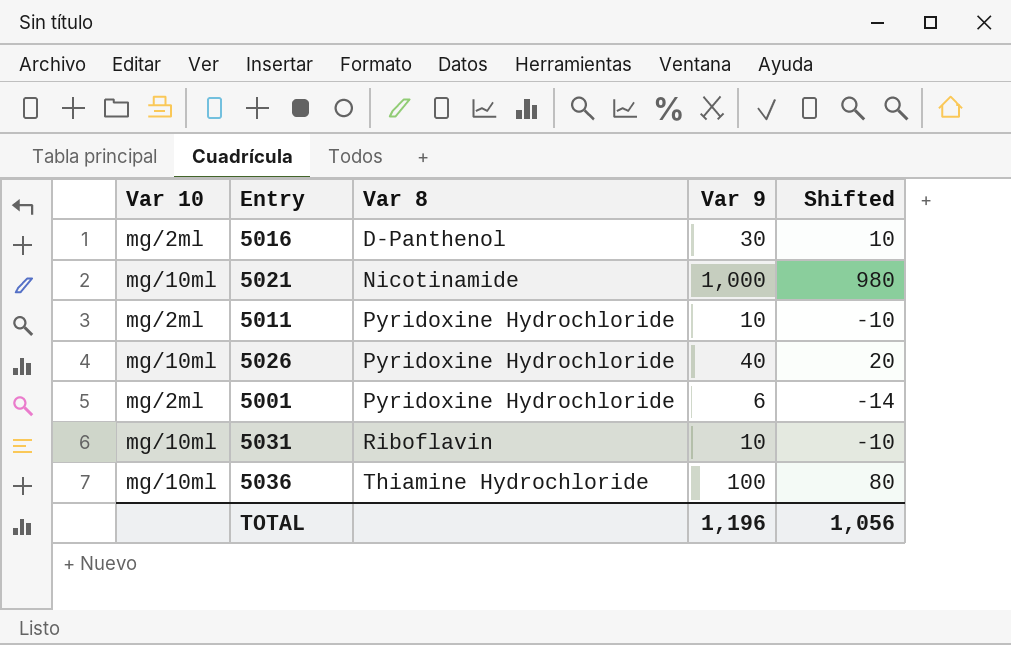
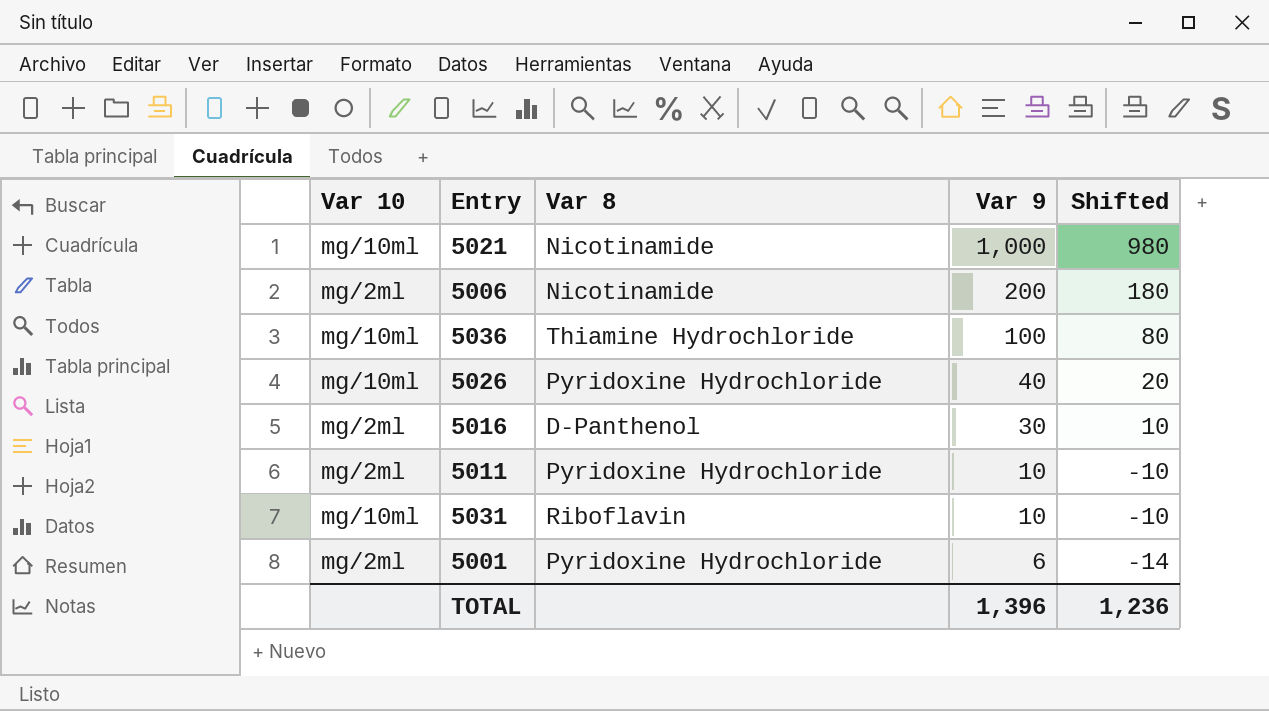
row order: Var 8 ascending -> Var 9 descending
row 5006: none -> mg/2ml | Nicotinamide | 200 | 180
TOTAL | Var 9: 1,196 -> 1,396
TOTAL | Shifted: 1,056 -> 1,236

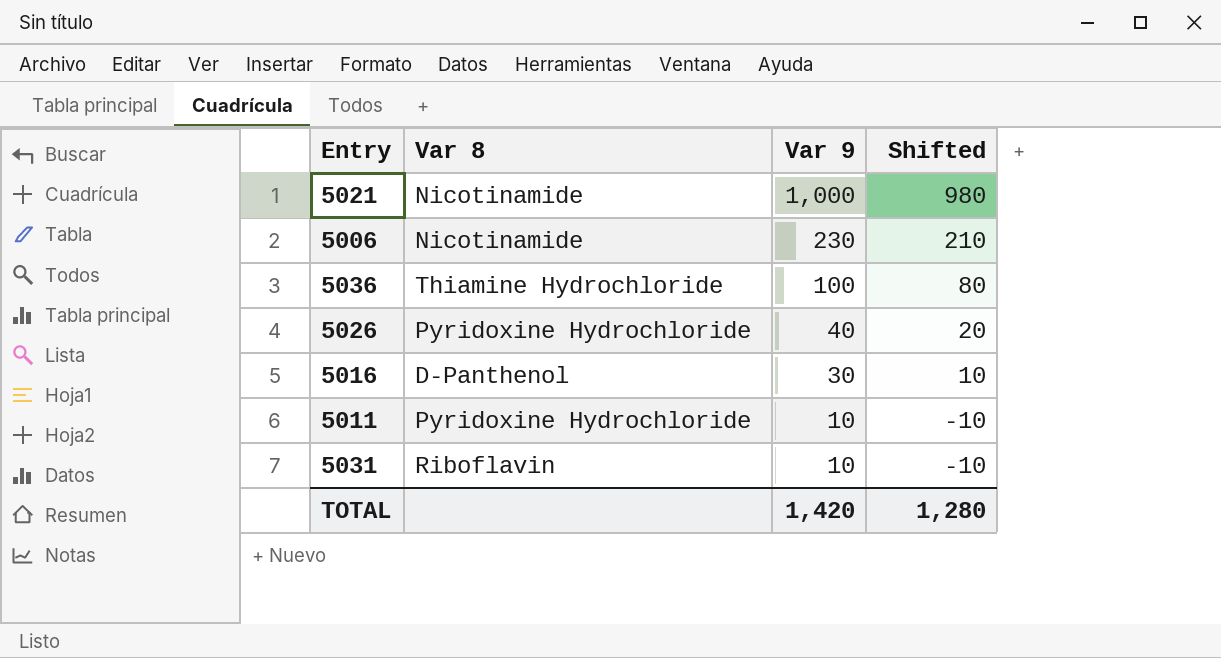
column Var 10 | position: 1 -> none
row 5001: mg/2ml | Pyridoxine Hydrochloride | 6 | -14 -> none
5006 | Var 9: 200 -> 230
5006 | Shifted: 180 -> 210
TOTAL | Var 9: 1,396 -> 1,420
TOTAL | Shifted: 1,236 -> 1,280

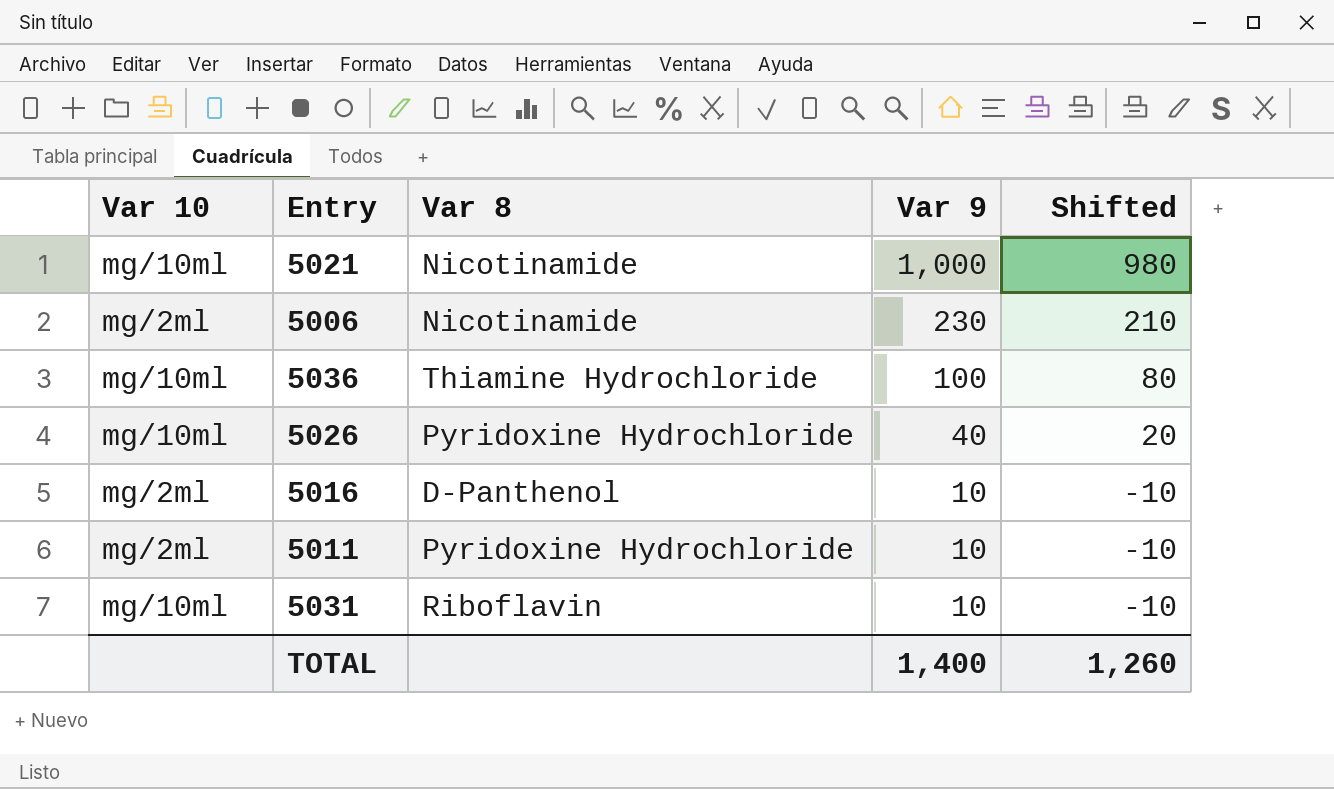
column Var 10 | position: none -> 1
5016 | Var 9: 30 -> 10
5016 | Shifted: 10 -> -10
TOTAL | Var 9: 1,420 -> 1,400
TOTAL | Shifted: 1,280 -> 1,260

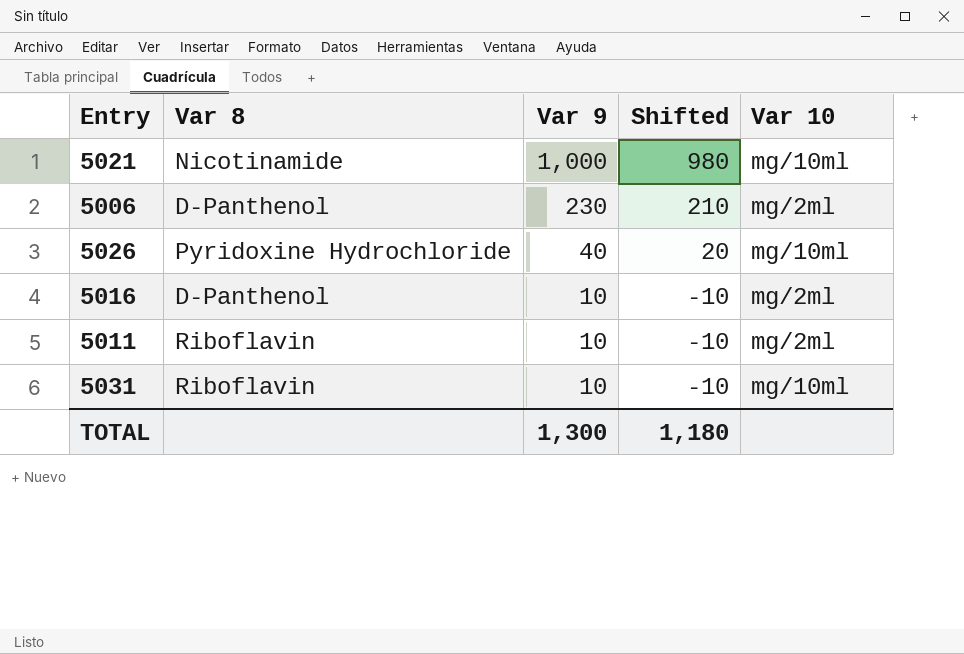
column Var 10 | position: 1 -> 5
row 5036: mg/10ml | Thiamine Hydrochloride | 100 | 80 -> none
5006 | Var 8: Nicotinamide -> D-Panthenol
5011 | Var 8: Pyridoxine Hydrochloride -> Riboflavin
TOTAL | Var 9: 1,400 -> 1,300
TOTAL | Shifted: 1,260 -> 1,180

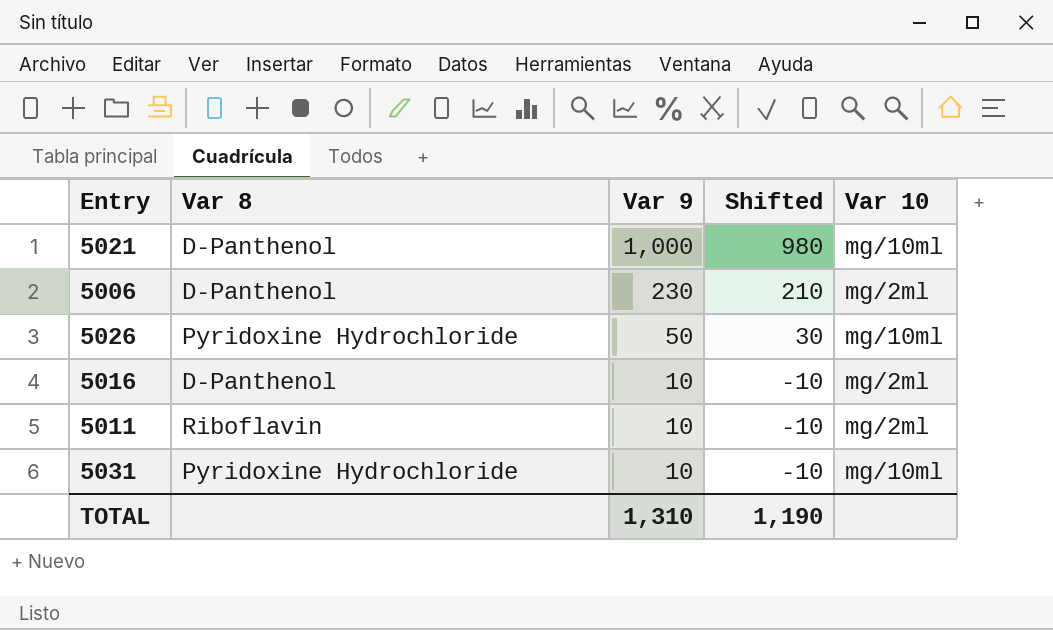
5021 | Var 8: Nicotinamide -> D-Panthenol
5026 | Var 9: 40 -> 50
5026 | Shifted: 20 -> 30
5031 | Var 8: Riboflavin -> Pyridoxine Hydrochloride
TOTAL | Var 9: 1,300 -> 1,310
TOTAL | Shifted: 1,180 -> 1,190

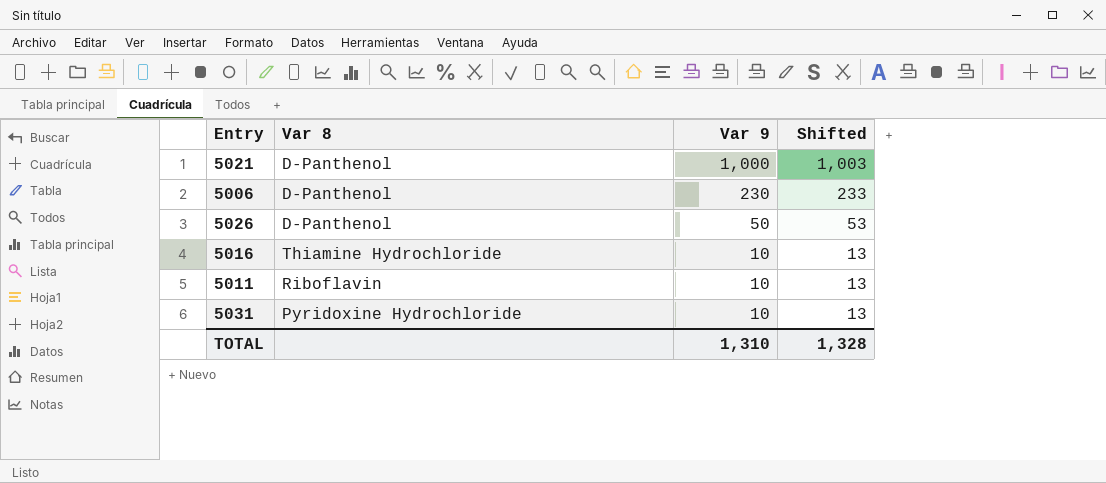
column Var 10 | position: 5 -> none
column Shifted | formula: [Var 9] - 20 -> [Var 9] + 3
5026 | Var 8: Pyridoxine Hydrochloride -> D-Panthenol
5016 | Var 8: D-Panthenol -> Thiamine Hydrochloride
TOTAL | Shifted: 1,190 -> 1,328

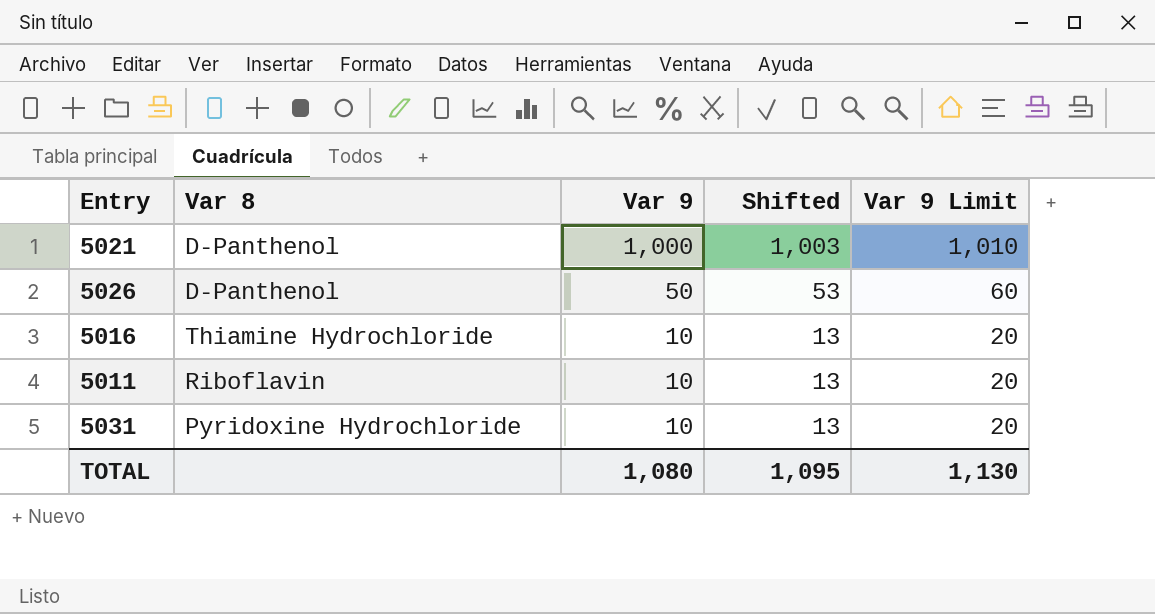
column Var 9 Limit | formula: none -> [Var 9] + 10
row 5006: D-Panthenol | 230 | 233 -> none
TOTAL | Var 9: 1,310 -> 1,080
TOTAL | Shifted: 1,328 -> 1,095

